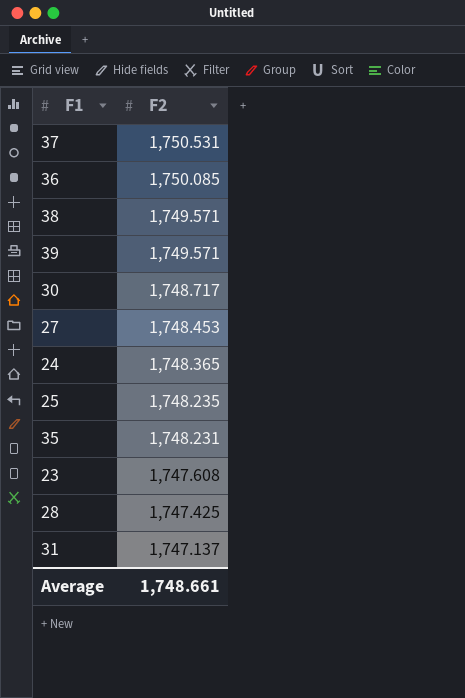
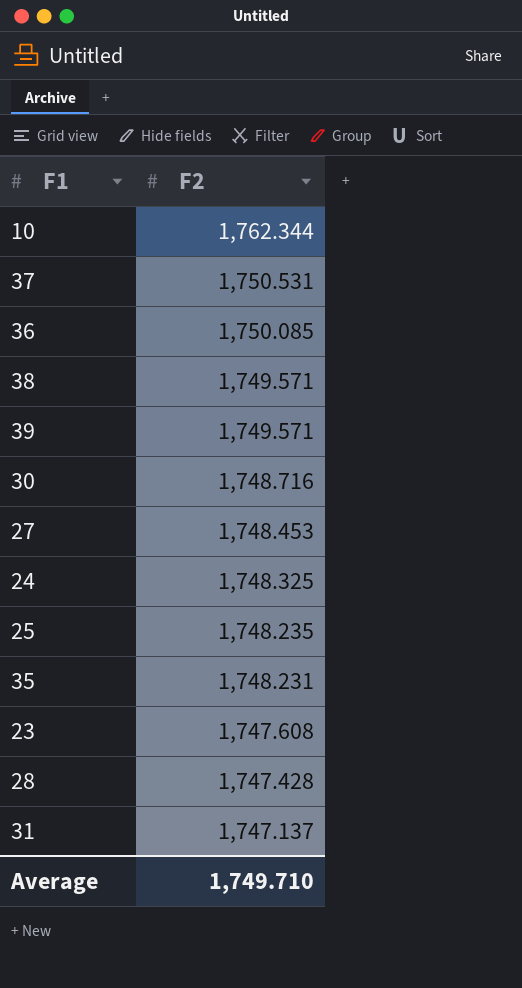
row 10: none -> 1,762.344
30 | F2: 1,748.717 -> 1,748.716
24 | F2: 1,748.365 -> 1,748.325
28 | F2: 1,747.425 -> 1,747.428
Average | F2: 1,748.661 -> 1,749.710

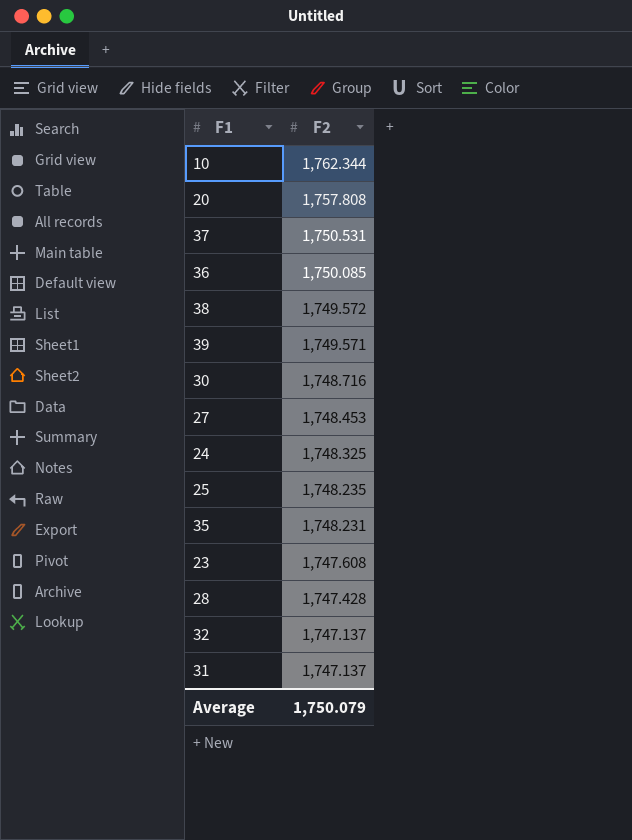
row 20: none -> 1,757.808
38 | F2: 1,749.571 -> 1,749.572
row 32: none -> 1,747.137
Average | F2: 1,749.710 -> 1,750.079

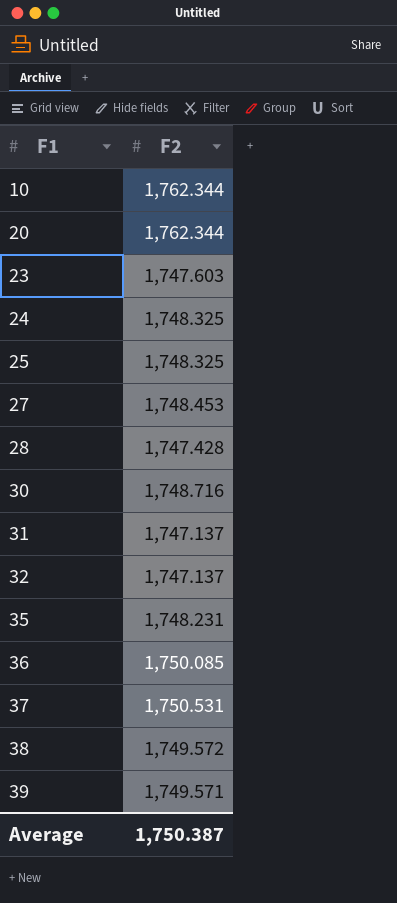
row order: F2 descending -> F1 ascending
20 | F2: 1,757.808 -> 1,762.344
23 | F2: 1,747.608 -> 1,747.603
25 | F2: 1,748.235 -> 1,748.325
Average | F2: 1,750.079 -> 1,750.387

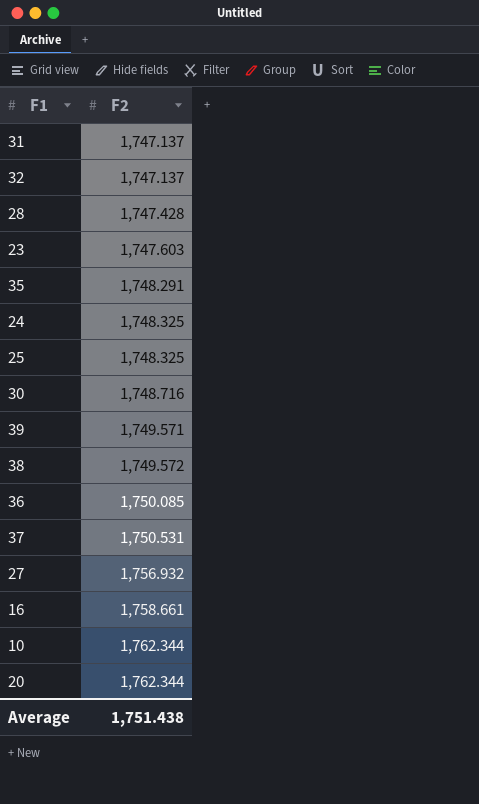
row order: F1 ascending -> F2 ascending
35 | F2: 1,748.231 -> 1,748.291
27 | F2: 1,748.453 -> 1,756.932
row 16: none -> 1,758.661
Average | F2: 1,750.387 -> 1,751.438

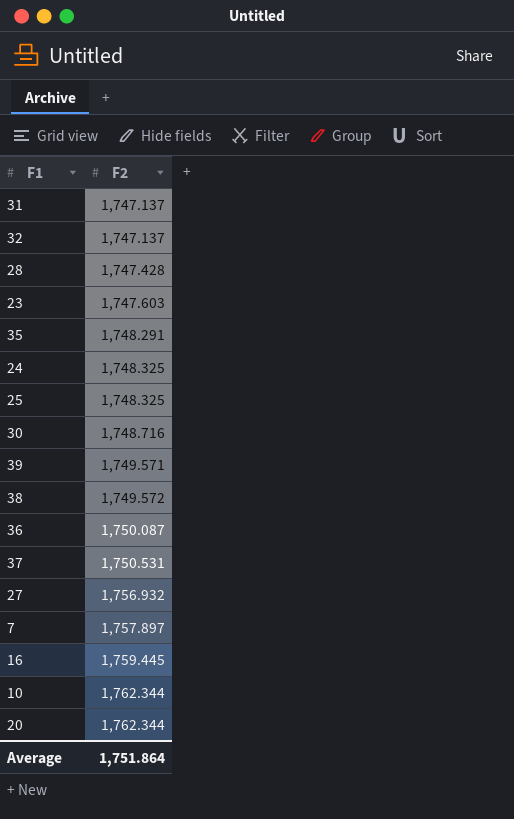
36 | F2: 1,750.085 -> 1,750.087
row 7: none -> 1,757.897
16 | F2: 1,758.661 -> 1,759.445
Average | F2: 1,751.438 -> 1,751.864

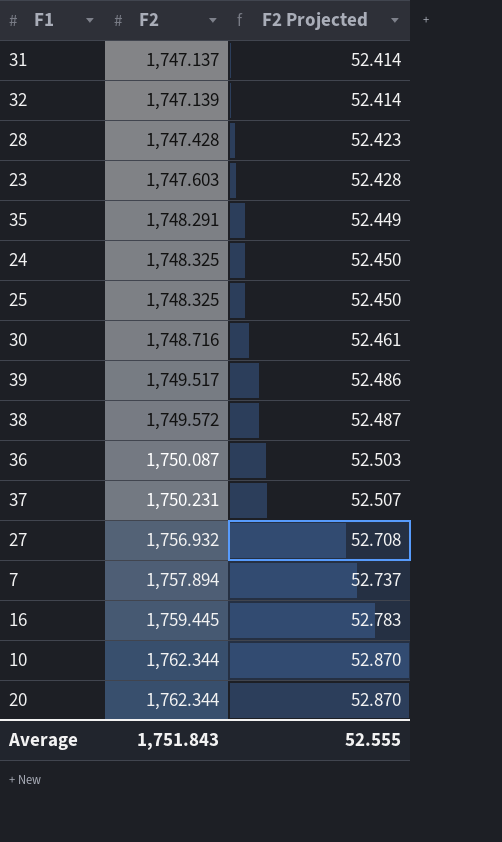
column F2 Projected | formula: none -> [F2] * 0.03
32 | F2: 1,747.137 -> 1,747.139
39 | F2: 1,749.571 -> 1,749.517
37 | F2: 1,750.531 -> 1,750.231
7 | F2: 1,757.897 -> 1,757.894
Average | F2: 1,751.864 -> 1,751.843

